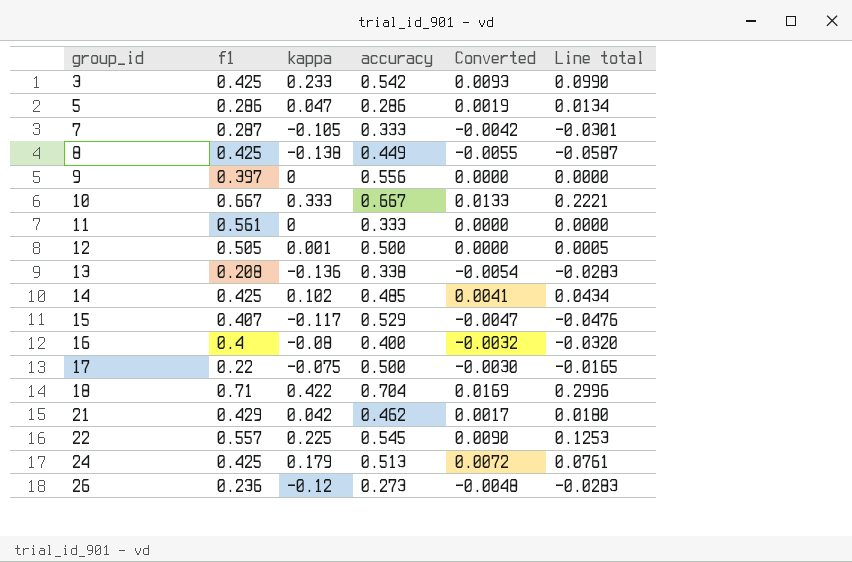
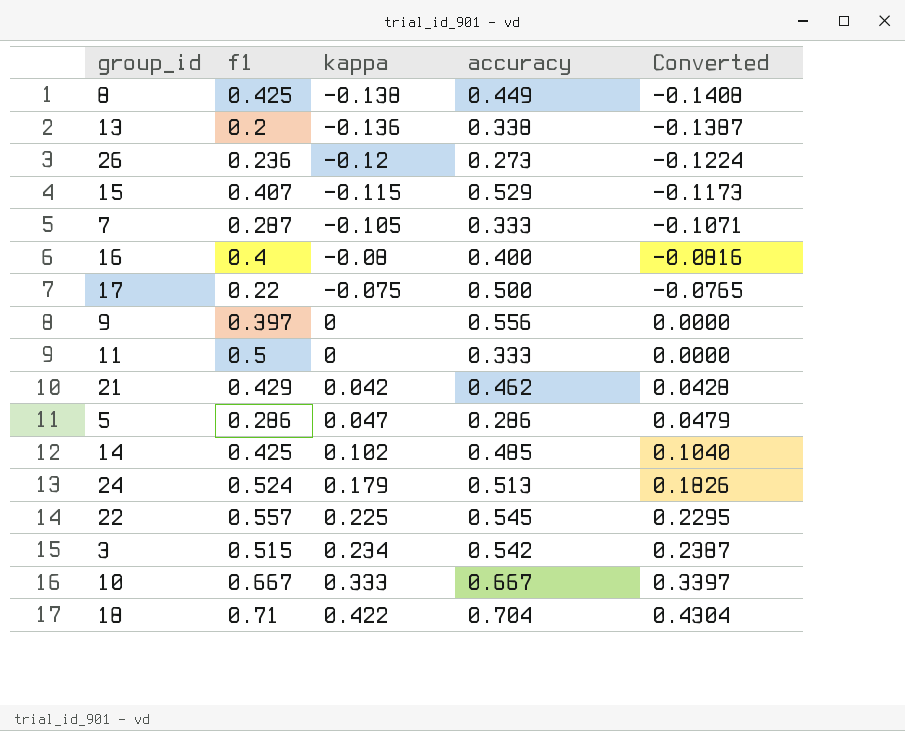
row order: group_id ascending -> kappa ascending
column Line total | formula: [f1] * [kappa] -> none
column Converted | formula: [kappa] * 0.04 -> [kappa] * 1.02
row 12: 0.505 | 0.001 | 0.500 | 0.0000 | 0.0005 -> none
13 | f1: 0.208 -> 0.2
15 | kappa: -0.117 -> -0.115
11 | f1: 0.561 -> 0.5
24 | f1: 0.425 -> 0.524
3 | f1: 0.425 -> 0.515
3 | kappa: 0.233 -> 0.234

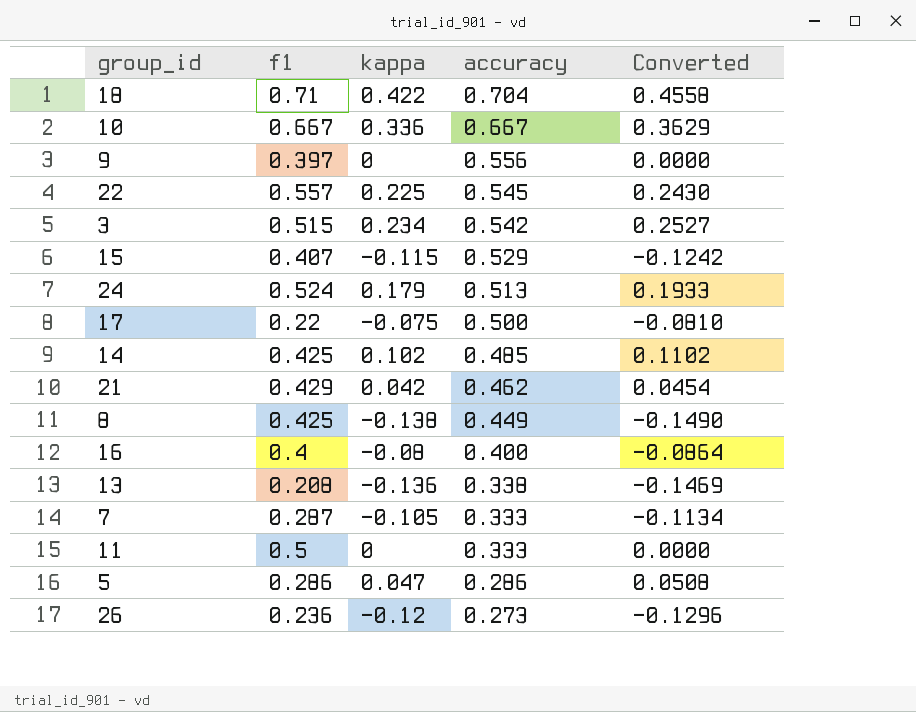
row order: kappa ascending -> accuracy descending
column Converted | formula: [kappa] * 1.02 -> [kappa] * 1.08
10 | kappa: 0.333 -> 0.336
13 | f1: 0.2 -> 0.208

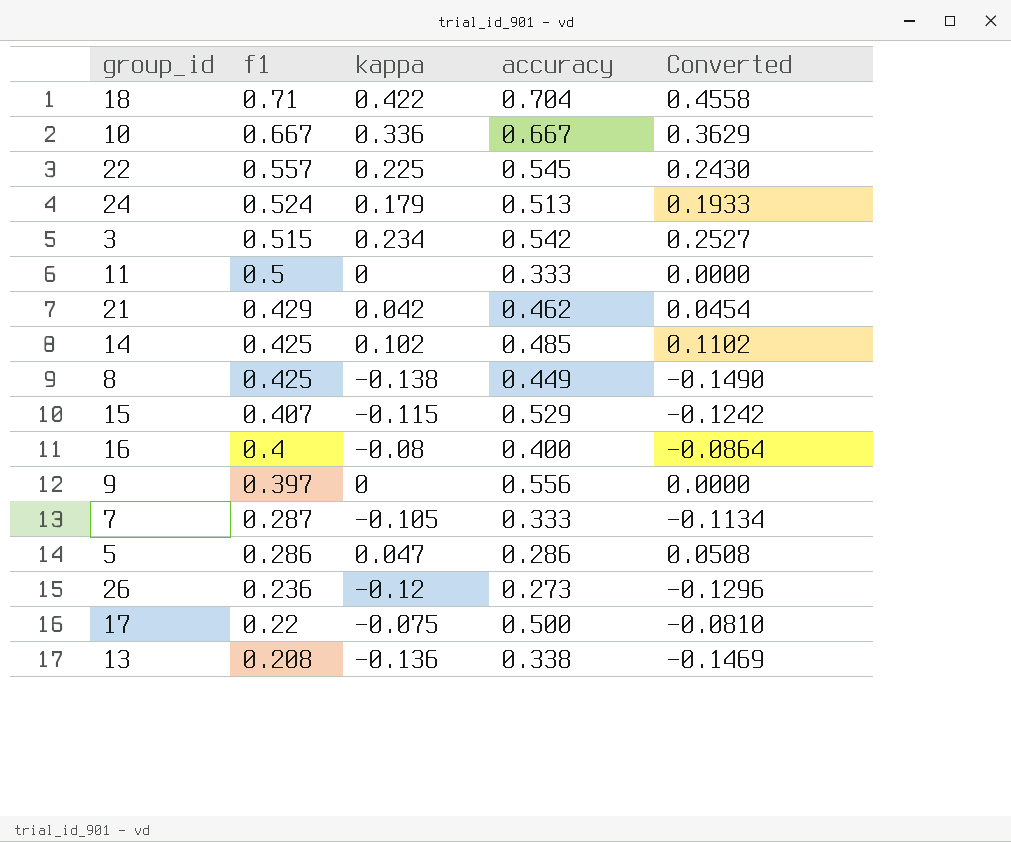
row order: accuracy descending -> f1 descending

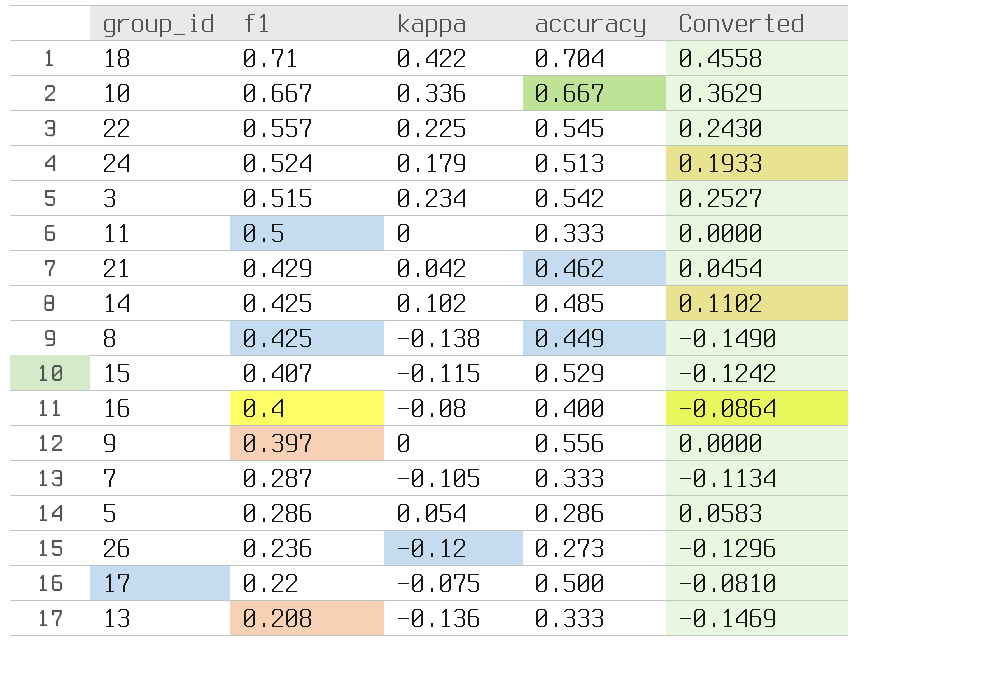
5 | kappa: 0.047 -> 0.054
5 | Converted: 0.0508 -> 0.0583
13 | accuracy: 0.338 -> 0.333

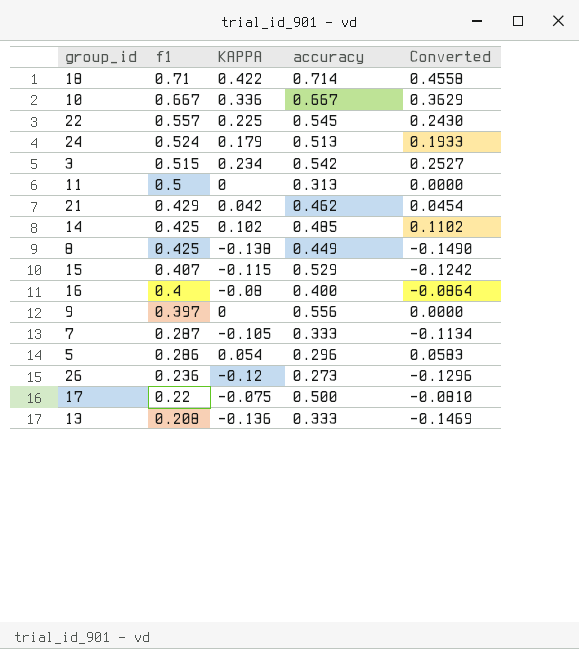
column name: kappa -> KAPPA
18 | accuracy: 0.704 -> 0.714
11 | accuracy: 0.333 -> 0.313
5 | accuracy: 0.286 -> 0.296

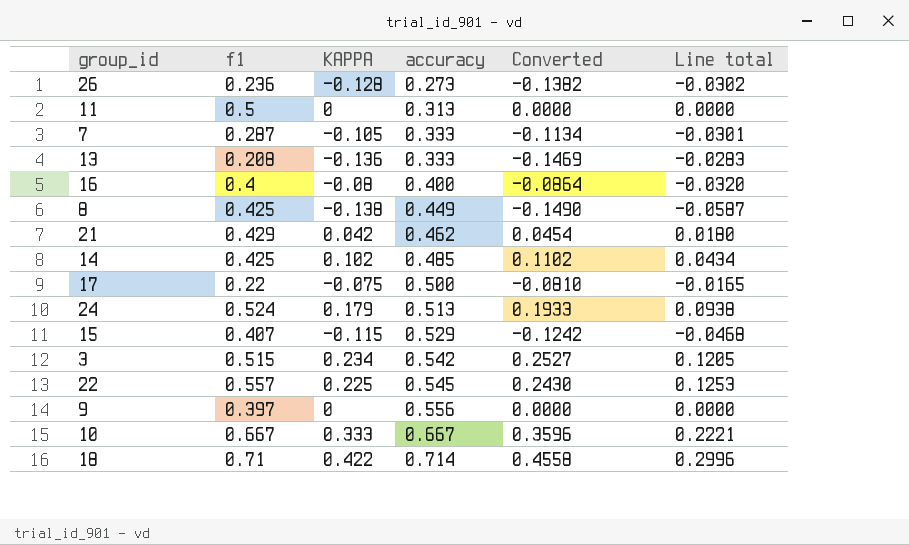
row order: f1 descending -> accuracy ascending
column Line total | formula: none -> [f1] * [KAPPA]
row 5: 0.286 | 0.054 | 0.296 | 0.0583 -> none
26 | KAPPA: -0.12 -> -0.128
26 | Converted: -0.1296 -> -0.1382
10 | KAPPA: 0.336 -> 0.333
10 | Converted: 0.3629 -> 0.3596

